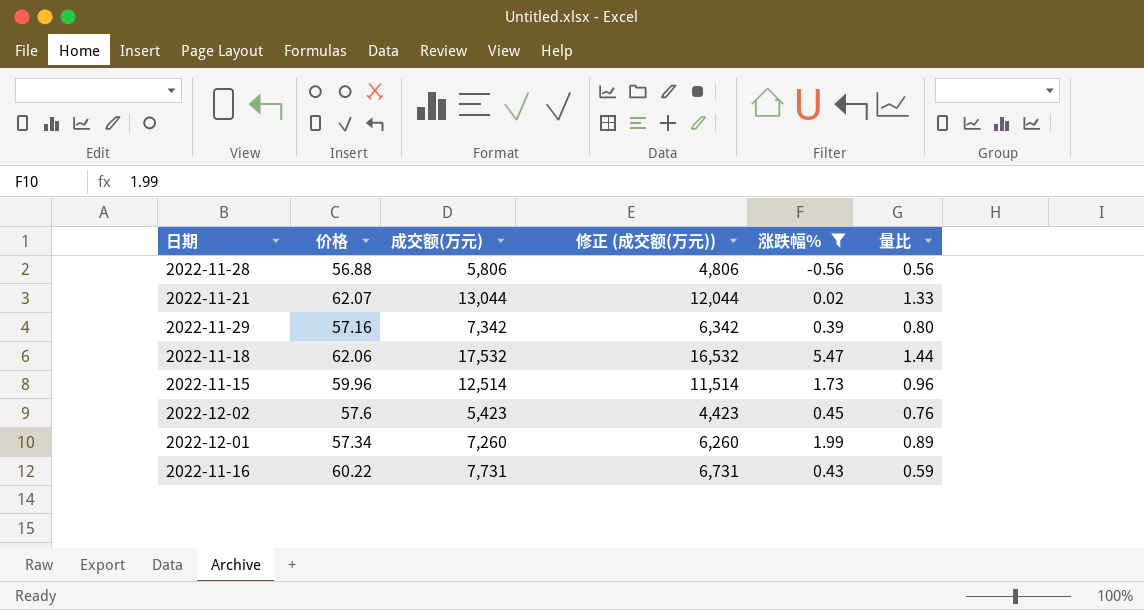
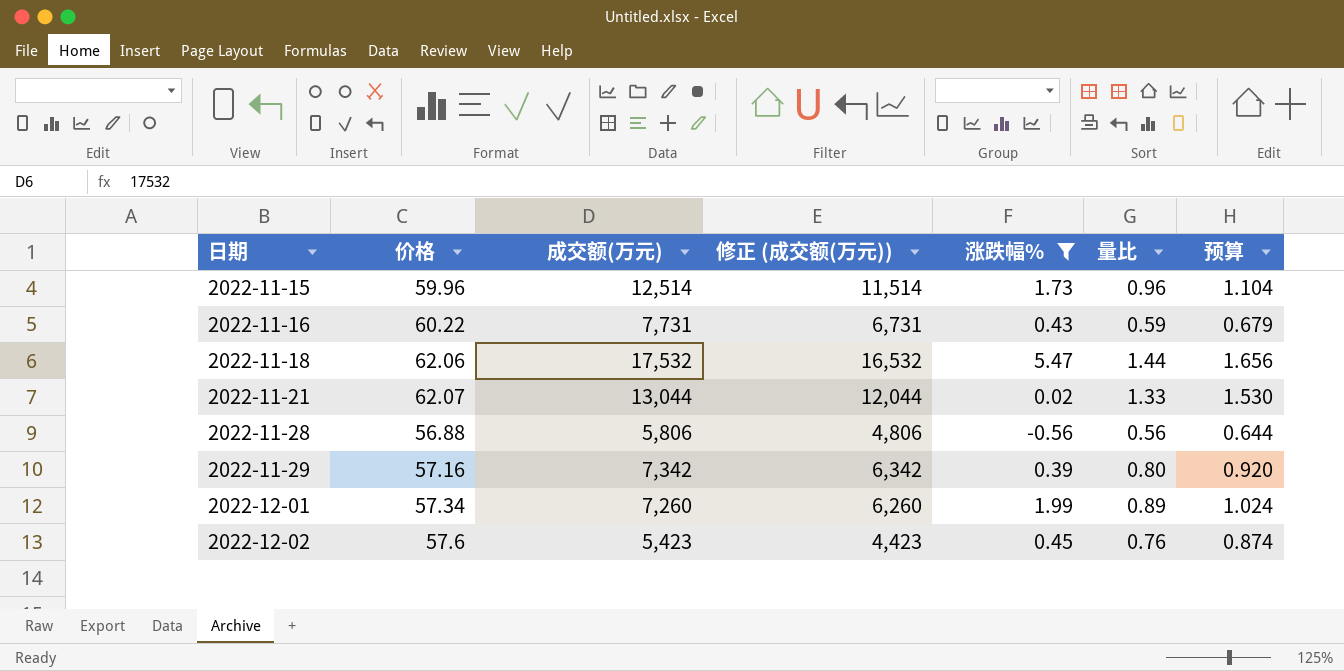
row order: none -> 日期 ascending
column 预算 | formula: none -> [量比] * 1.15

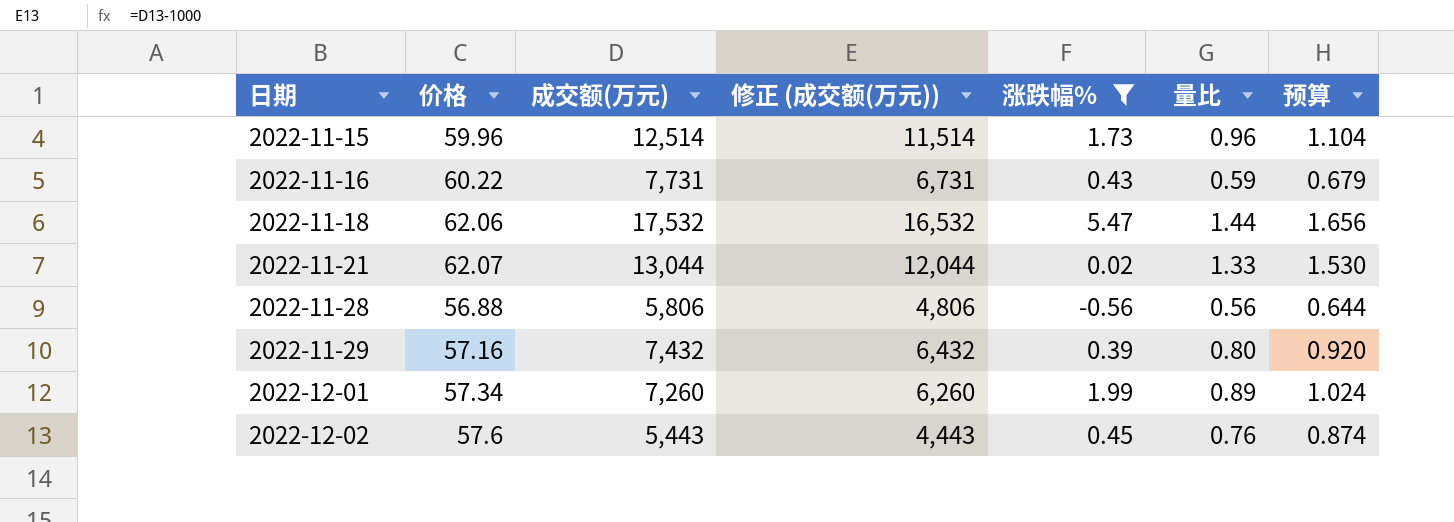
2022-11-29 | 成交额(万元): 7,342 -> 7,432
2022-11-29 | 修正 (成交额(万元)): 6,342 -> 6,432
2022-12-02 | 成交额(万元): 5,423 -> 5,443
2022-12-02 | 修正 (成交额(万元)): 4,423 -> 4,443

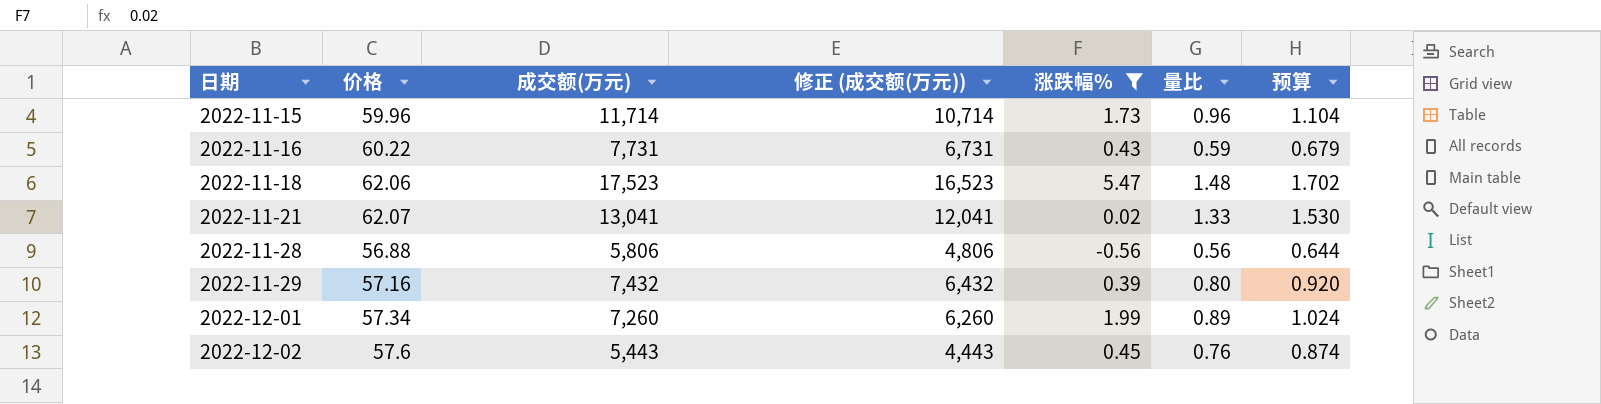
2022-11-15 | 成交额(万元): 12,514 -> 11,714
2022-11-15 | 修正 (成交额(万元)): 11,514 -> 10,714
2022-11-18 | 成交额(万元): 17,532 -> 17,523
2022-11-18 | 修正 (成交额(万元)): 16,532 -> 16,523
2022-11-18 | 量比: 1.44 -> 1.48
2022-11-18 | 预算: 1.656 -> 1.702
2022-11-21 | 成交额(万元): 13,044 -> 13,041
2022-11-21 | 修正 (成交额(万元)): 12,044 -> 12,041

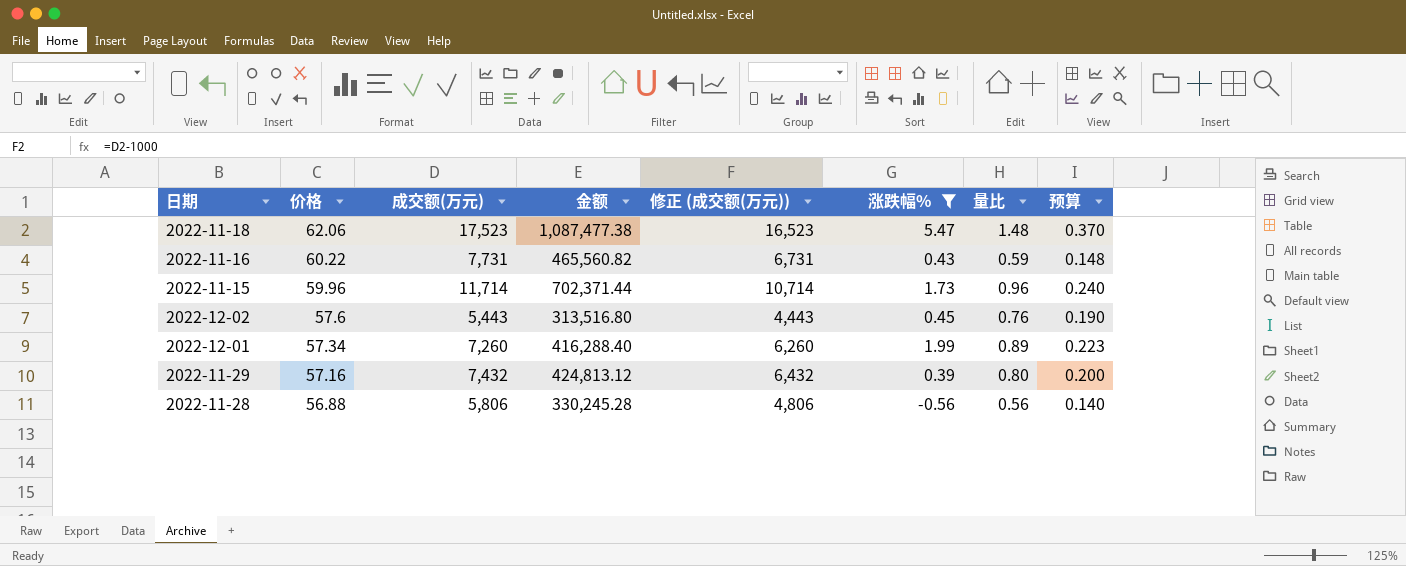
row order: 日期 ascending -> 价格 descending
column 金额 | formula: none -> [价格] * [成交额(万元)]
column 预算 | formula: [量比] * 1.15 -> [量比] * 0.25
row 2022-11-21: 62.07 | 13,041 | 12,041 | 0.02 | 1.33 | 1.530 -> none

